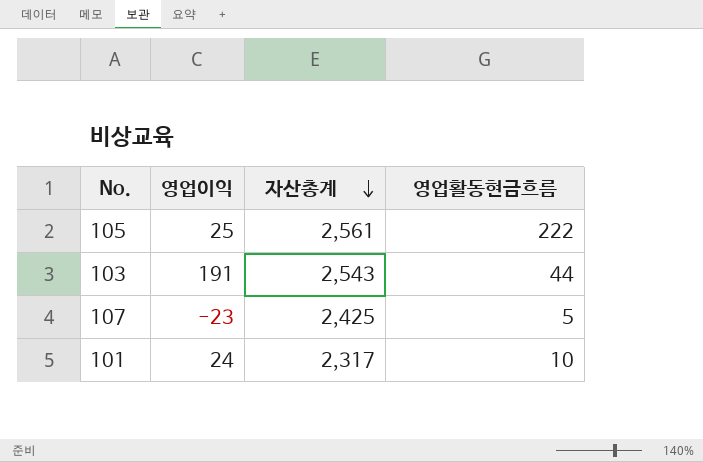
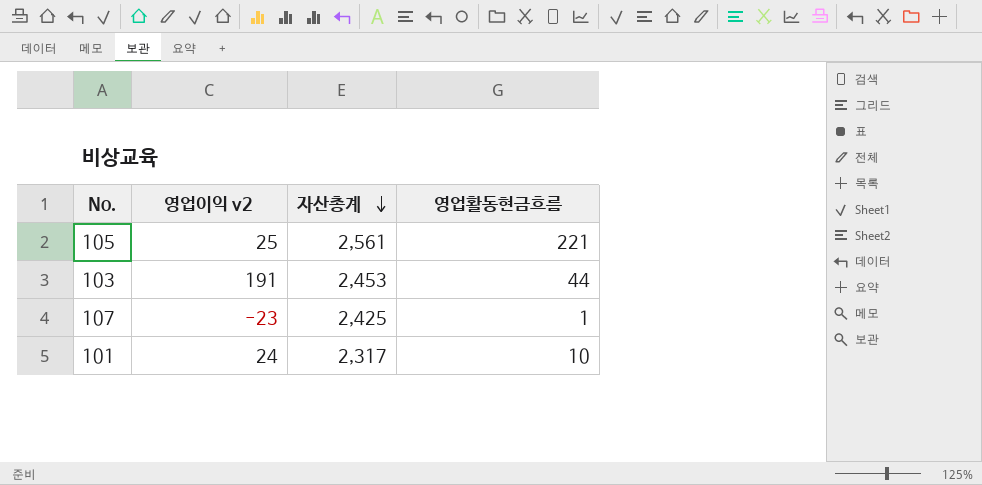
column name: 영업이익 -> 영업이익 v2
105 | 영업활동현금흐름: 222 -> 221
103 | 자산총계: 2,543 -> 2,453
107 | 영업활동현금흐름: 5 -> 1

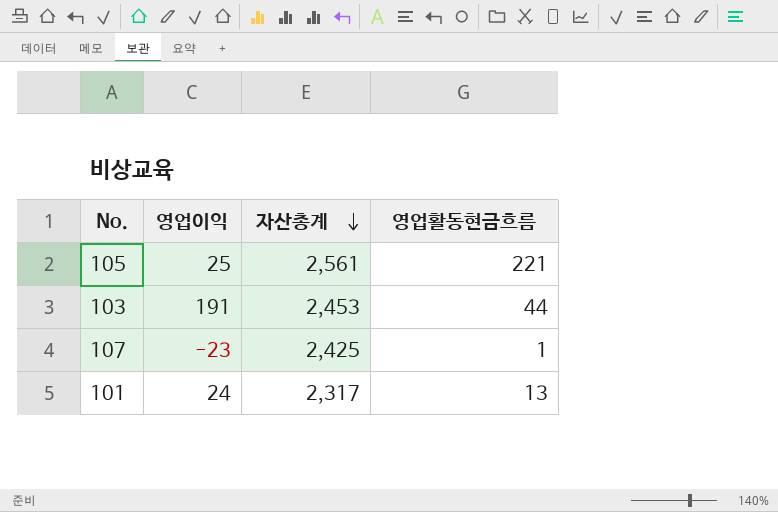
column name: 영업이익 v2 -> 영업이익
101 | 영업활동현금흐름: 10 -> 13

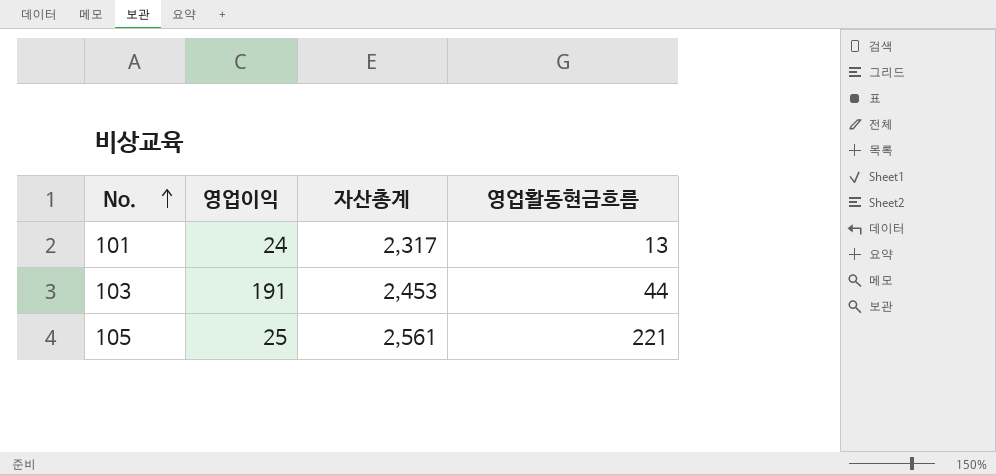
row order: 자산총계 descending -> No. ascending
row 107: -23 | 2,425 | 1 -> none

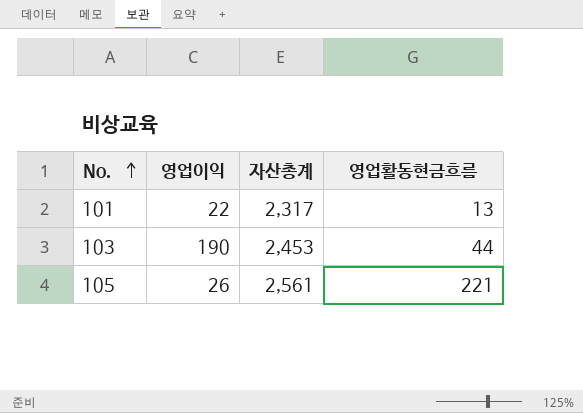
101 | 영업이익: 24 -> 22
103 | 영업이익: 191 -> 190
105 | 영업이익: 25 -> 26

